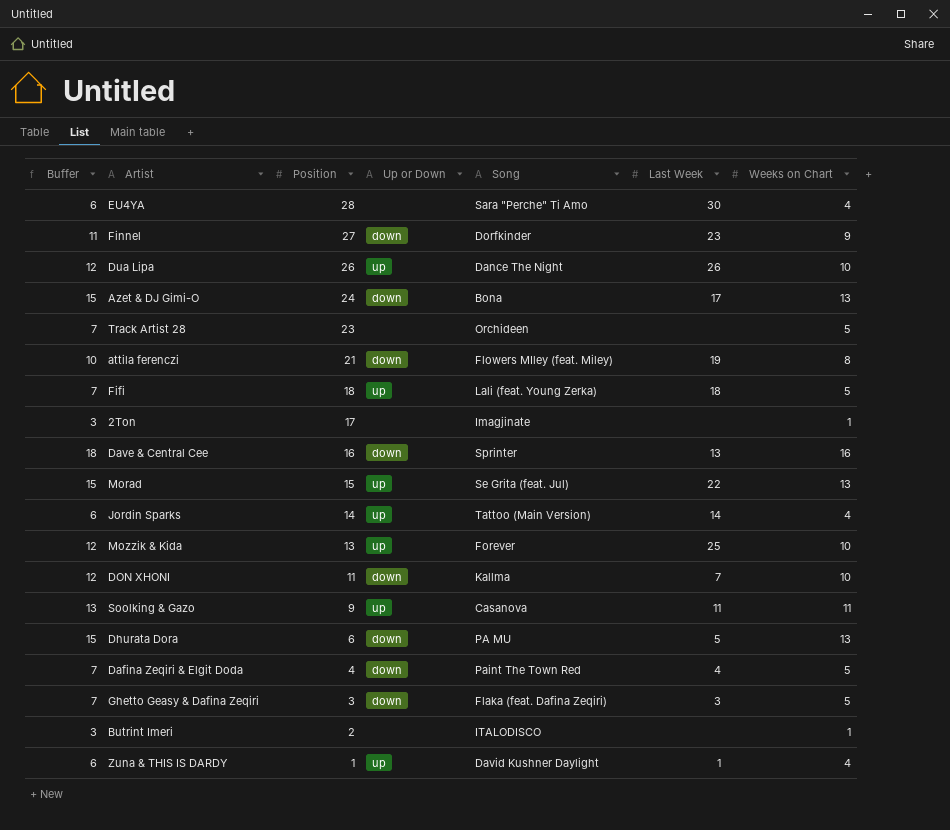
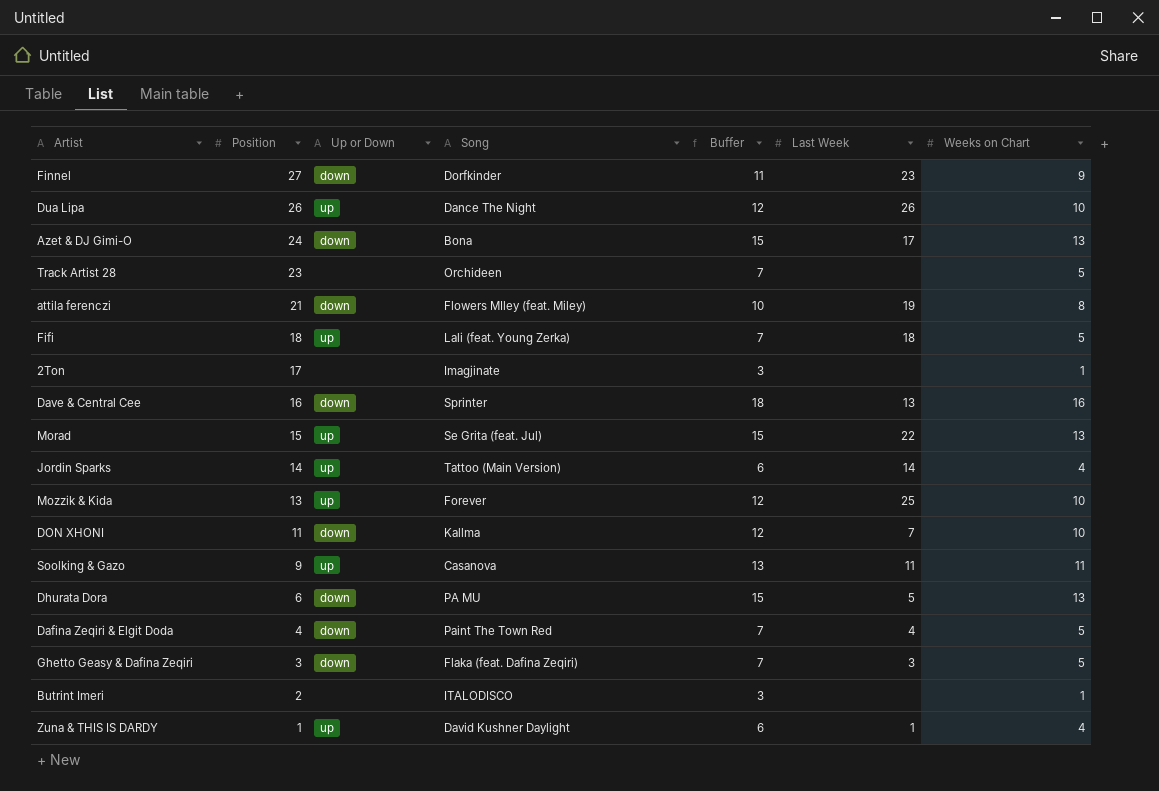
column Buffer | position: 1 -> 5
row EU4YA: 6 | 28 | none | Sara "Perche" Ti Amo | 30 | 4 -> none

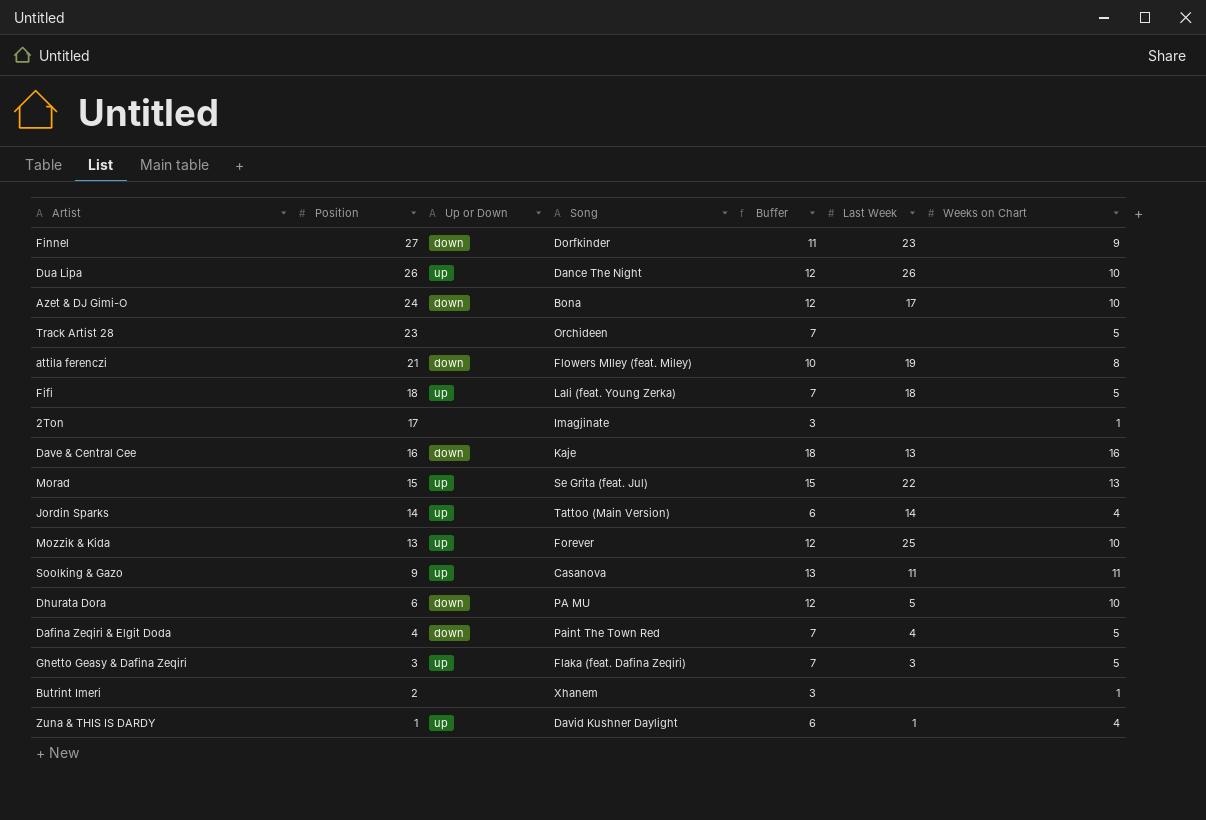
row DON XHONI: 11 | down | Kallma | 12 | 7 | 10 -> none
Azet & DJ Gimi-O | Buffer: 15 -> 12
Azet & DJ Gimi-O | Weeks on Chart: 13 -> 10
Dave & Central Cee | Song: Sprinter -> Kaje
Dhurata Dora | Buffer: 15 -> 12
Dhurata Dora | Weeks on Chart: 13 -> 10
Ghetto Geasy & Dafina Zeqiri | Up or Down: down -> up
Butrint Imeri | Song: ITALODISCO -> Xhanem

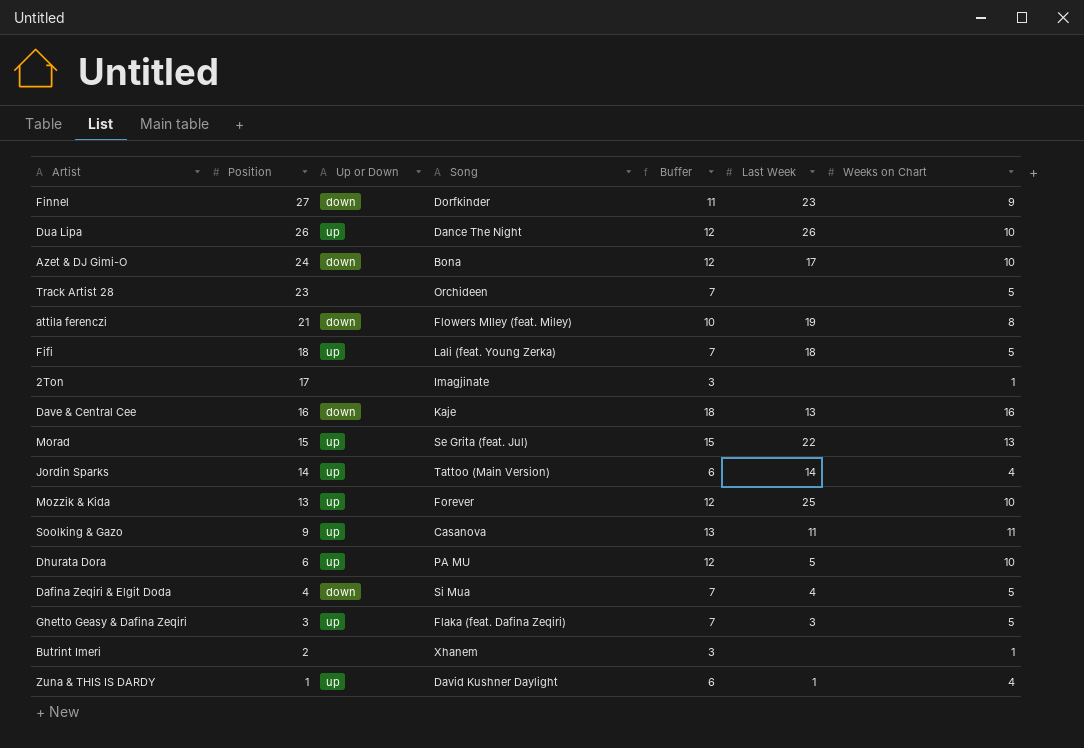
Dhurata Dora | Up or Down: down -> up
Dafina Zeqiri & Elgit Doda | Song: Paint The Town Red -> Si Mua

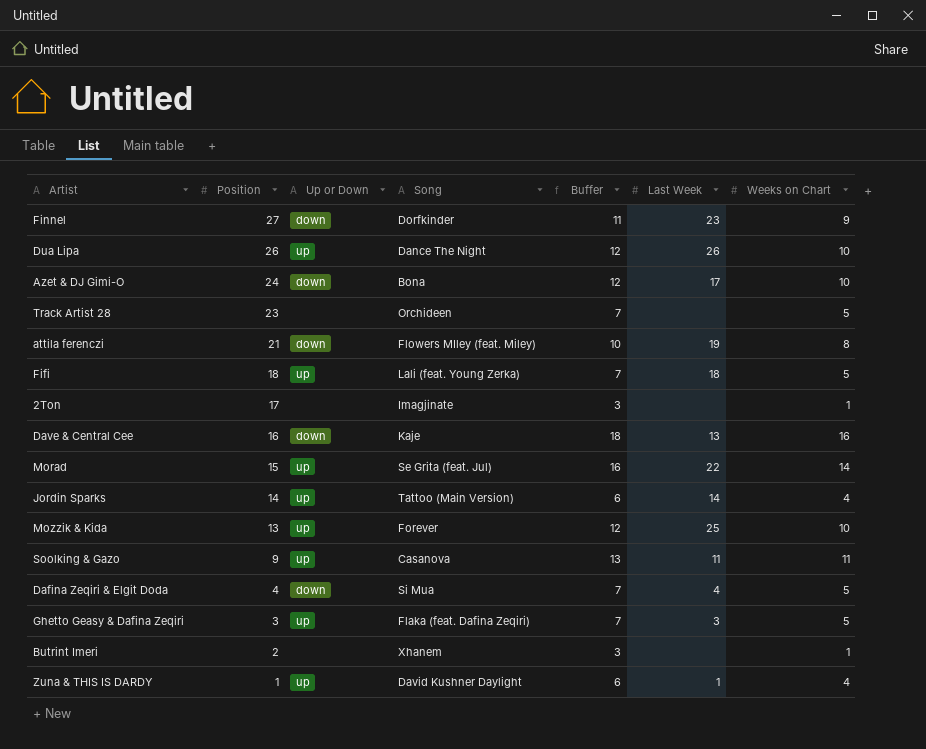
row Dhurata Dora: 6 | up | PA MU | 12 | 5 | 10 -> none
Morad | Buffer: 15 -> 16
Morad | Weeks on Chart: 13 -> 14

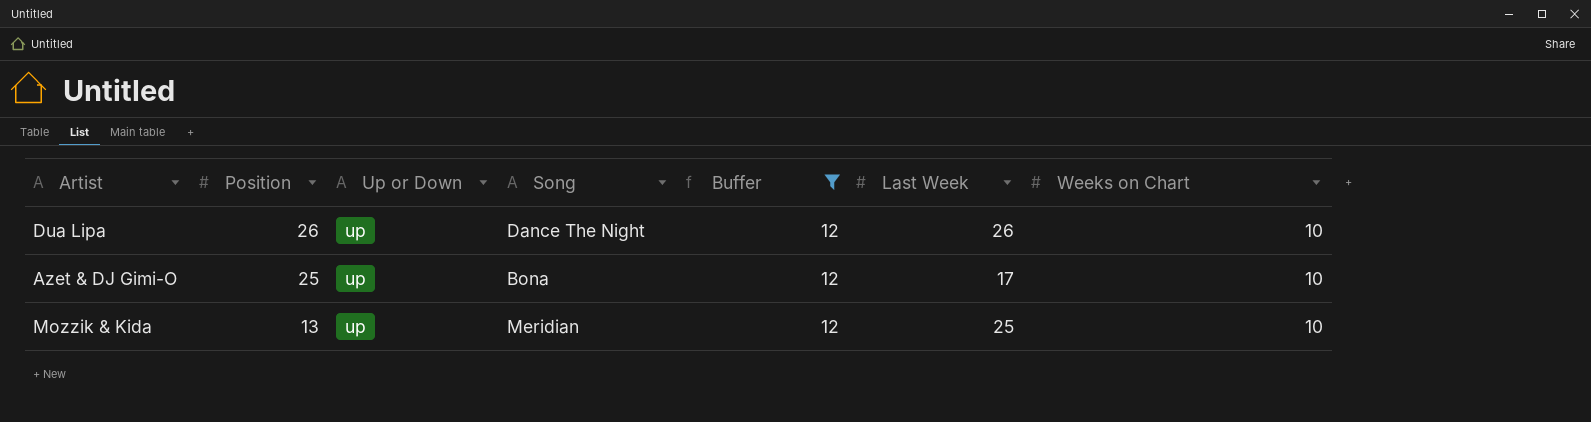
filter: none -> Buffer = 12
Azet & DJ Gimi-O | Position: 24 -> 25
Azet & DJ Gimi-O | Up or Down: down -> up
Mozzik & Kida | Song: Forever -> Meridian

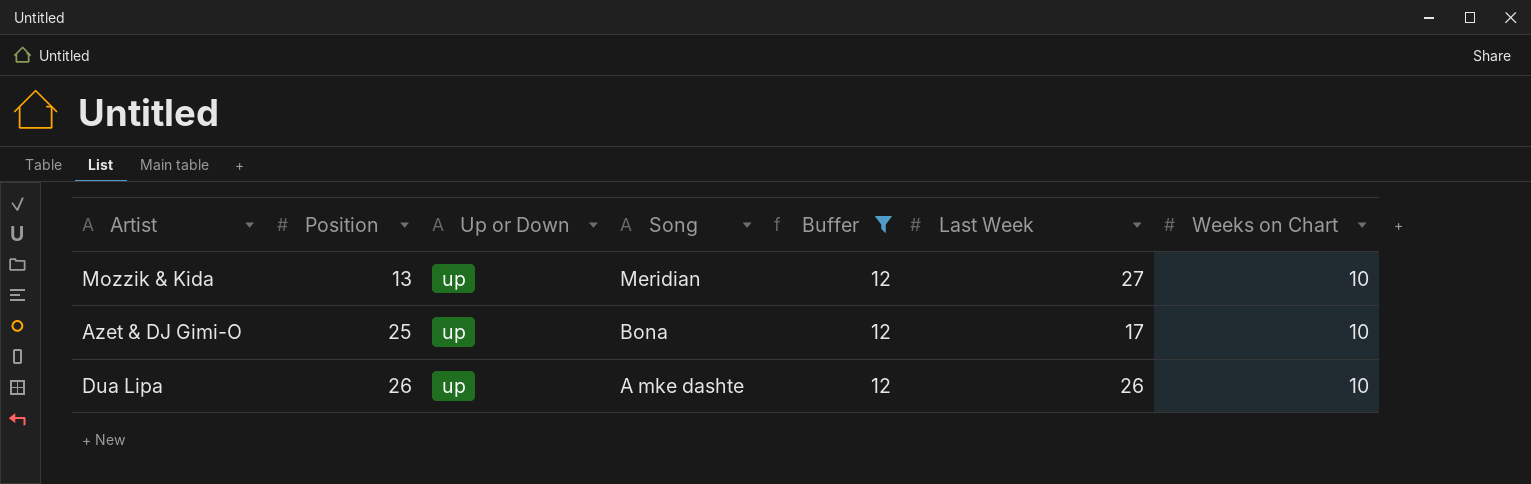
row order: Position descending -> Position ascending
Mozzik & Kida | Last Week: 25 -> 27
Dua Lipa | Song: Dance The Night -> A mke dashte

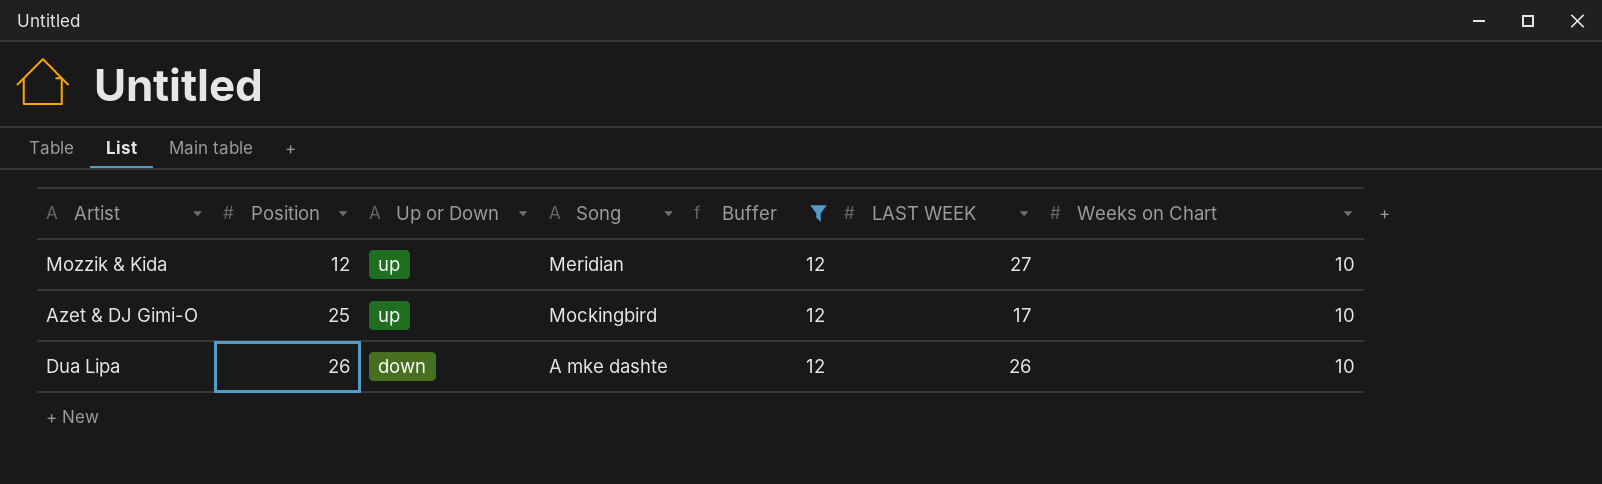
column name: Last Week -> LAST WEEK
Mozzik & Kida | Position: 13 -> 12
Azet & DJ Gimi-O | Song: Bona -> Mockingbird
Dua Lipa | Up or Down: up -> down

